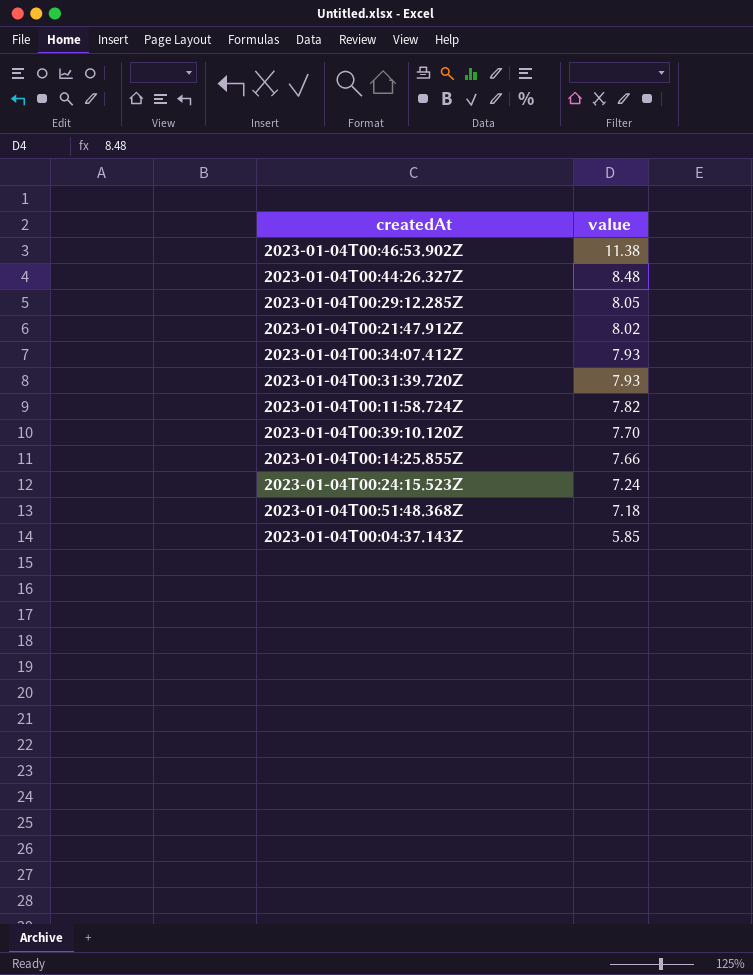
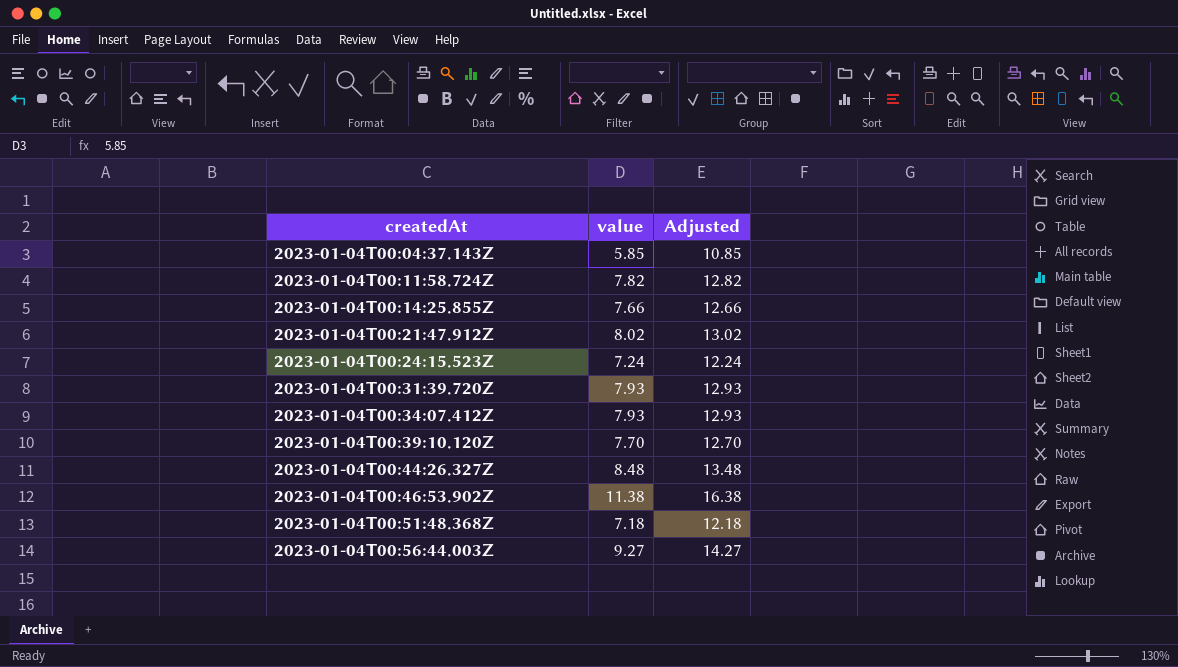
row order: value descending -> createdAt ascending
column Adjusted | formula: none -> [value] + 5
row 2023-01-04T00:29:12.285Z: 8.05 -> none
row 2023-01-04T00:56:44.003Z: none -> 9.27 | 14.27

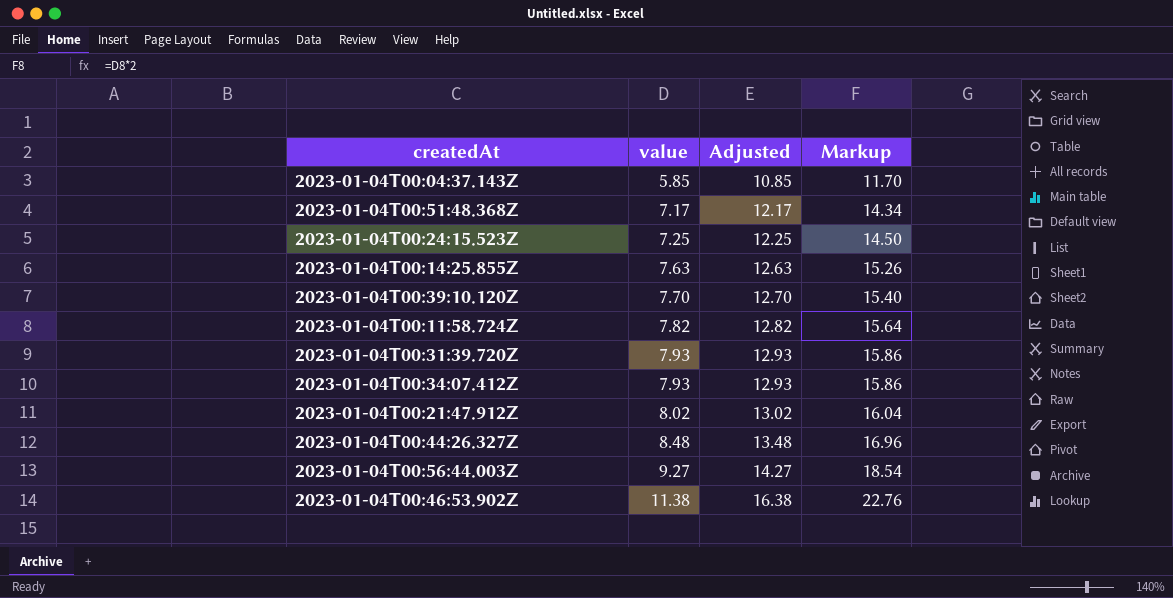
row order: createdAt ascending -> value ascending
column Markup | formula: none -> [value] * 2
2023-01-04T00:51:48.368Z | value: 7.18 -> 7.17
2023-01-04T00:51:48.368Z | Adjusted: 12.18 -> 12.17
2023-01-04T00:24:15.523Z | value: 7.24 -> 7.25
2023-01-04T00:24:15.523Z | Adjusted: 12.24 -> 12.25
2023-01-04T00:14:25.855Z | value: 7.66 -> 7.63
2023-01-04T00:14:25.855Z | Adjusted: 12.66 -> 12.63

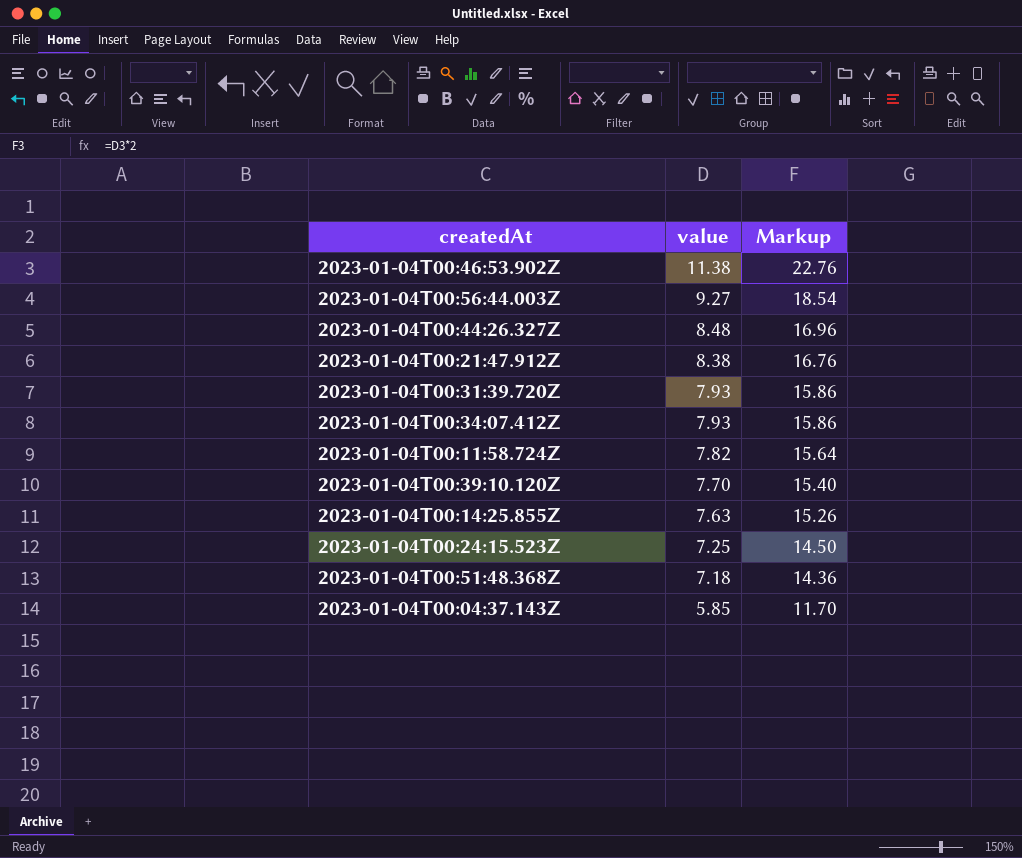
row order: value ascending -> value descending
column Adjusted | formula: [value] + 5 -> none
2023-01-04T00:21:47.912Z | value: 8.02 -> 8.38
2023-01-04T00:21:47.912Z | Markup: 16.04 -> 16.76
2023-01-04T00:51:48.368Z | value: 7.17 -> 7.18
2023-01-04T00:51:48.368Z | Markup: 14.34 -> 14.36

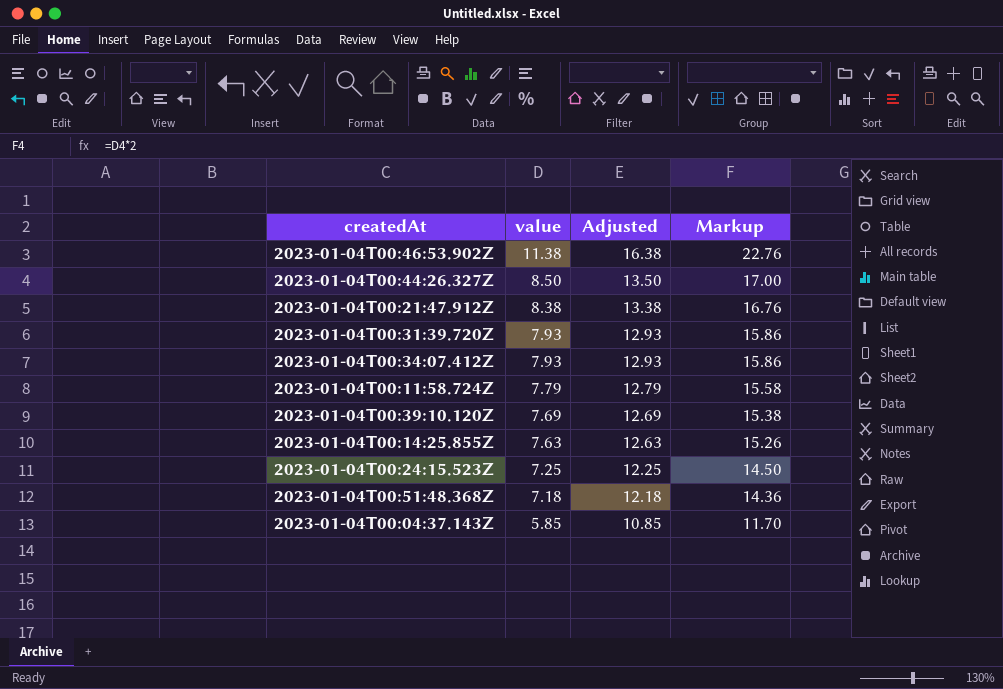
column Adjusted | formula: none -> [value] + 5
row 2023-01-04T00:56:44.003Z: 9.27 | 18.54 -> none
2023-01-04T00:44:26.327Z | value: 8.48 -> 8.50
2023-01-04T00:44:26.327Z | Markup: 16.96 -> 17.00
2023-01-04T00:11:58.724Z | value: 7.82 -> 7.79
2023-01-04T00:11:58.724Z | Markup: 15.64 -> 15.58
2023-01-04T00:39:10.120Z | value: 7.70 -> 7.69
2023-01-04T00:39:10.120Z | Markup: 15.40 -> 15.38

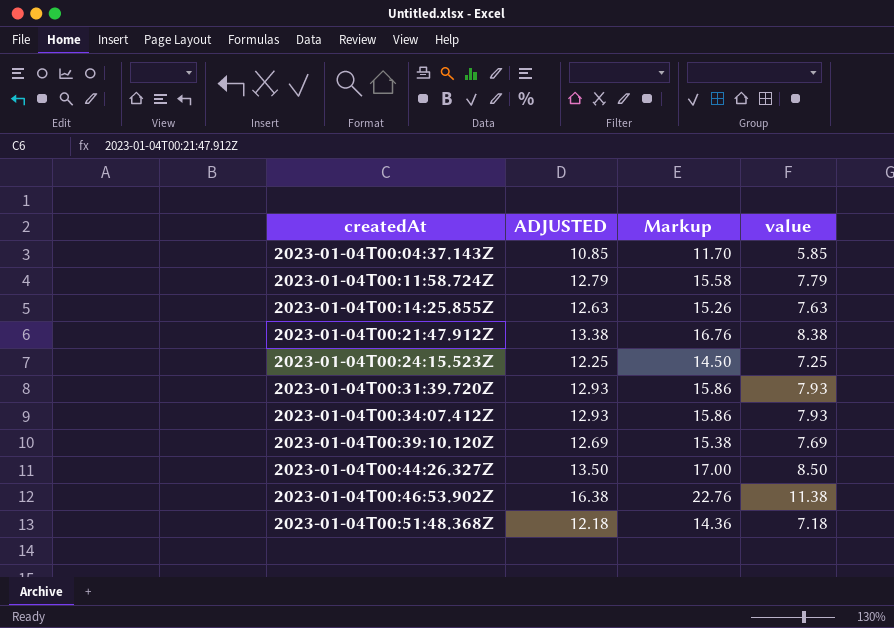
row order: value descending -> createdAt ascending
column name: Adjusted -> ADJUSTED
column value | position: 2 -> 4

